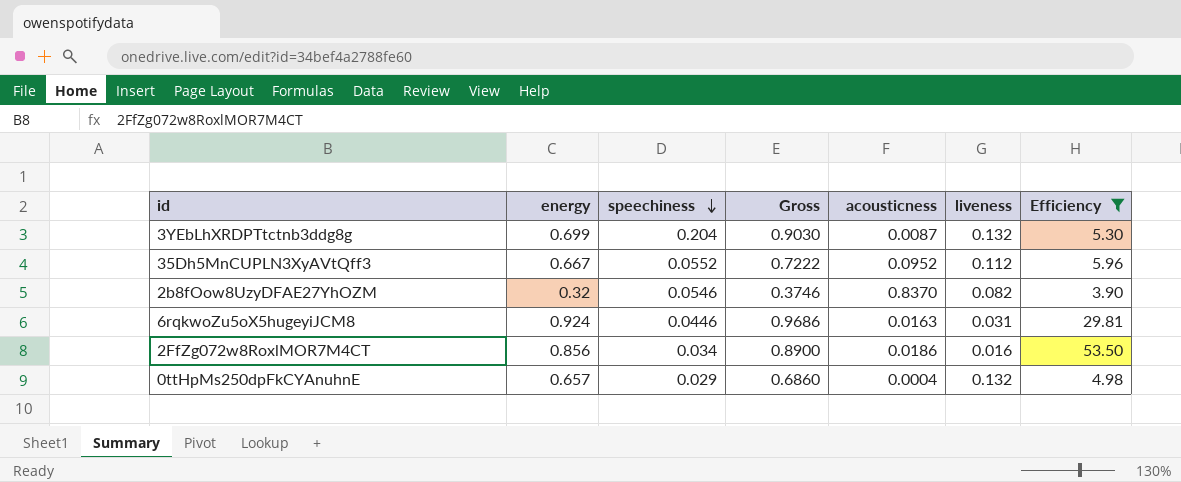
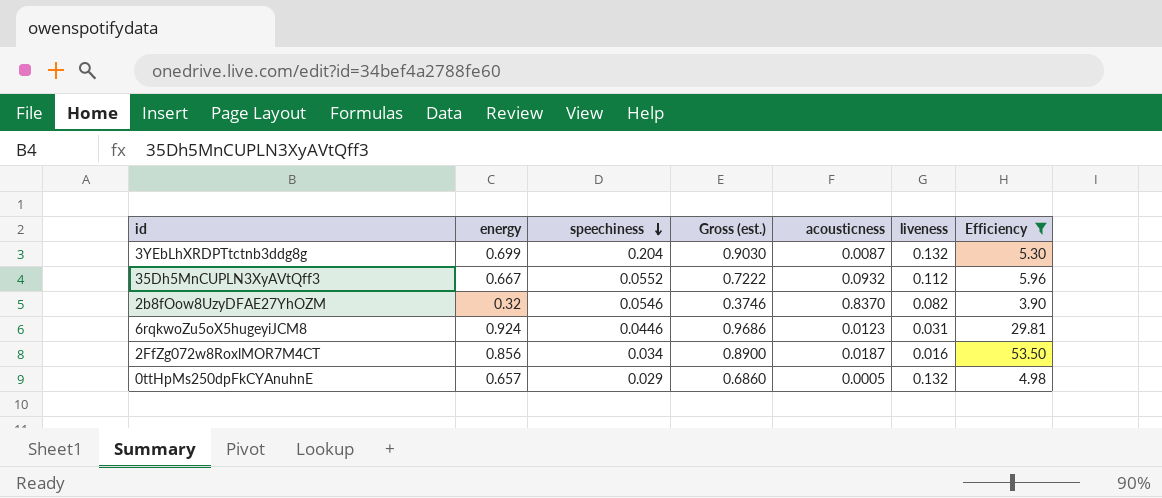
column name: Gross -> Gross (est.)
35Dh5MnCUPLN3XyAVtQff3 | acousticness: 0.0952 -> 0.0932
6rqkwoZu5oX5hugeyiJCM8 | acousticness: 0.0163 -> 0.0123
2FfZg072w8RoxlMOR7M4CT | acousticness: 0.0186 -> 0.0187
0ttHpMs250dpFkCYAnuhnE | acousticness: 0.0004 -> 0.0005

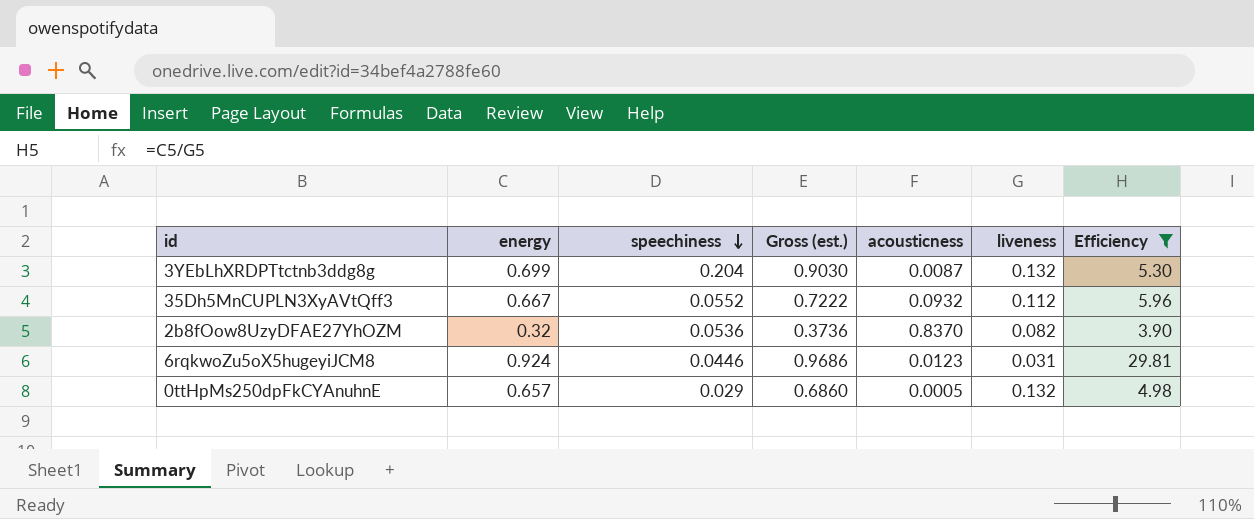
row 2FfZg072w8RoxlMOR7M4CT: 0.856 | 0.034 | 0.8900 | 0.0187 | 0.016 | 53.50 -> none
2b8fOow8UzyDFAE27YhOZM | speechiness: 0.0546 -> 0.0536
2b8fOow8UzyDFAE27YhOZM | Gross (est.): 0.3746 -> 0.3736

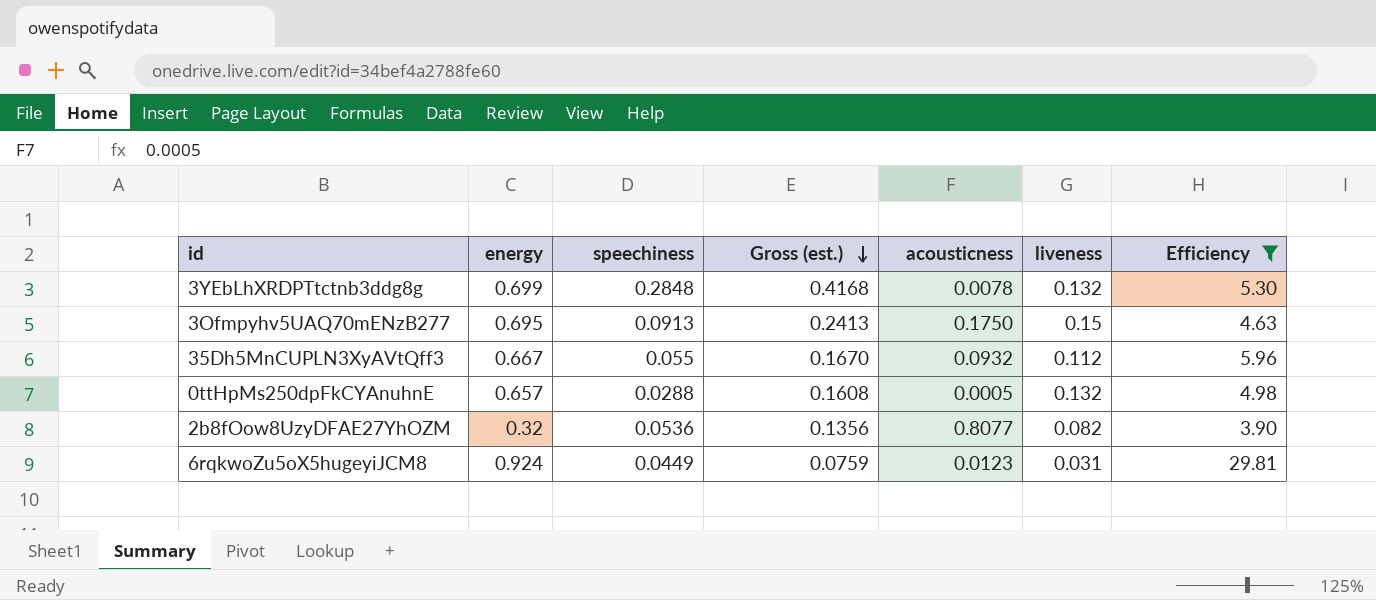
row order: speechiness descending -> Gross (est.) descending
column Gross (est.) | formula: [energy] + [speechiness] -> [speechiness] + [liveness]
3YEbLhXRDPTtctnb3ddg8g | speechiness: 0.204 -> 0.2848
3YEbLhXRDPTtctnb3ddg8g | acousticness: 0.0087 -> 0.0078
row 3Ofmpyhv5UAQ70mENzB277: none -> 0.695 | 0.0913 | 0.2413 | 0.1750 | 0.15 | 4.63
35Dh5MnCUPLN3XyAVtQff3 | speechiness: 0.0552 -> 0.055
0ttHpMs250dpFkCYAnuhnE | speechiness: 0.029 -> 0.0288
2b8fOow8UzyDFAE27YhOZM | acousticness: 0.8370 -> 0.8077
6rqkwoZu5oX5hugeyiJCM8 | speechiness: 0.0446 -> 0.0449

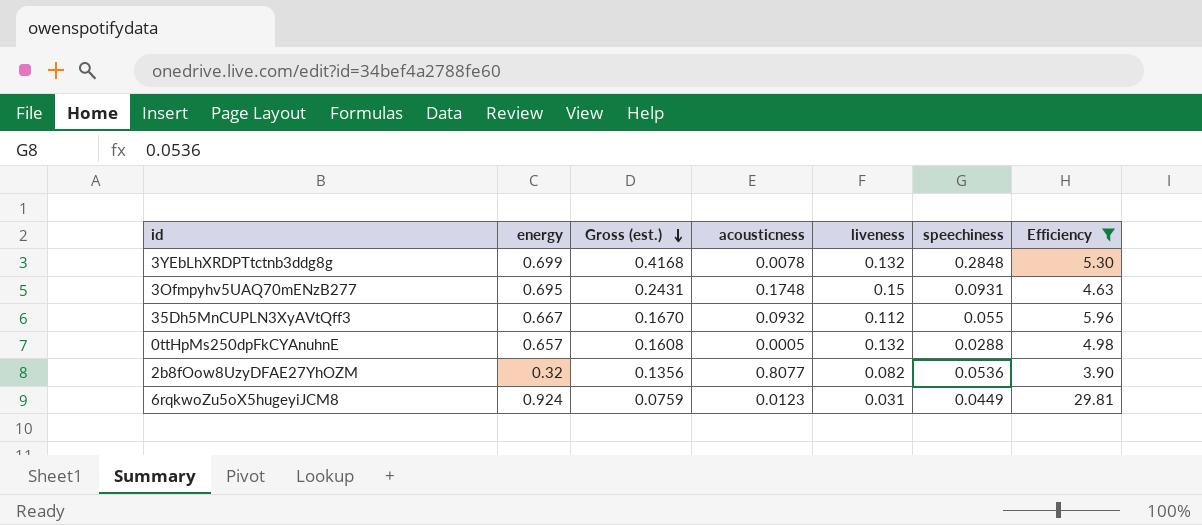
column speechiness | position: 3 -> 6
3Ofmpyhv5UAQ70mENzB277 | Gross (est.): 0.2413 -> 0.2431
3Ofmpyhv5UAQ70mENzB277 | acousticness: 0.1750 -> 0.1748
3Ofmpyhv5UAQ70mENzB277 | speechiness: 0.0913 -> 0.0931

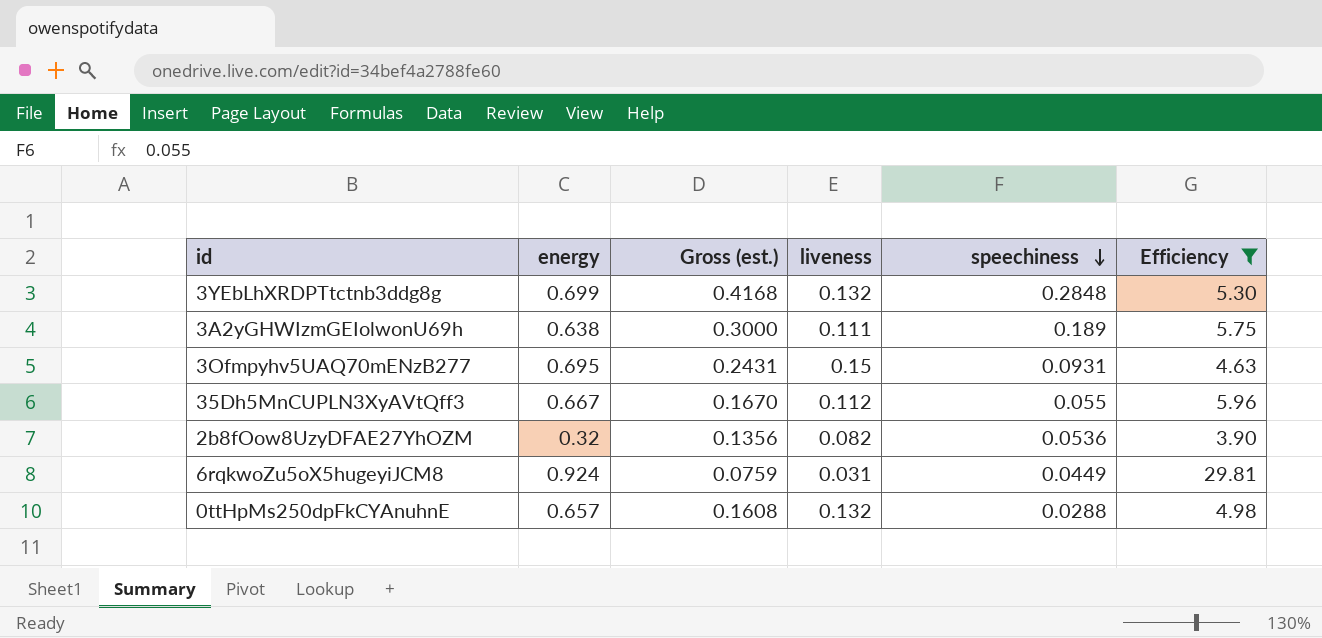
row order: Gross (est.) descending -> speechiness descending
column acousticness | position: 4 -> none
row 3A2yGHWIzmGEIolwonU69h: none -> 0.638 | 0.3000 | 0.111 | 0.189 | 5.75

